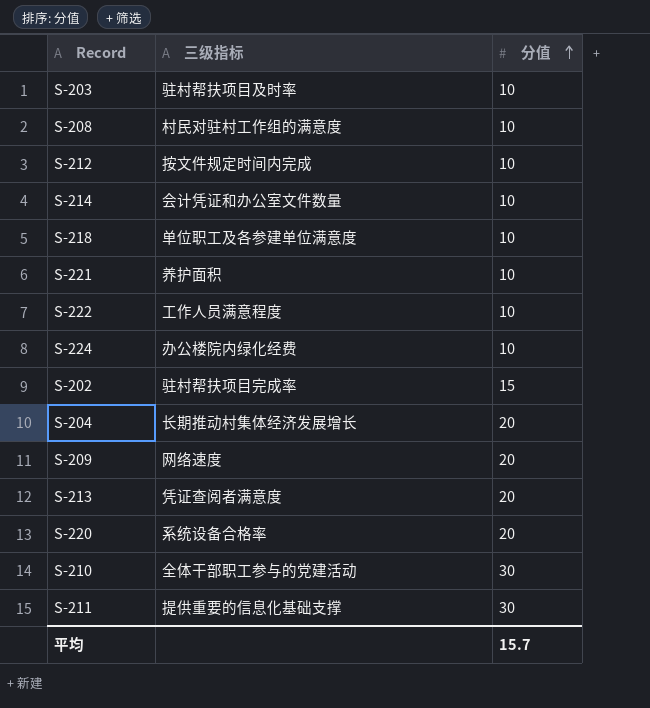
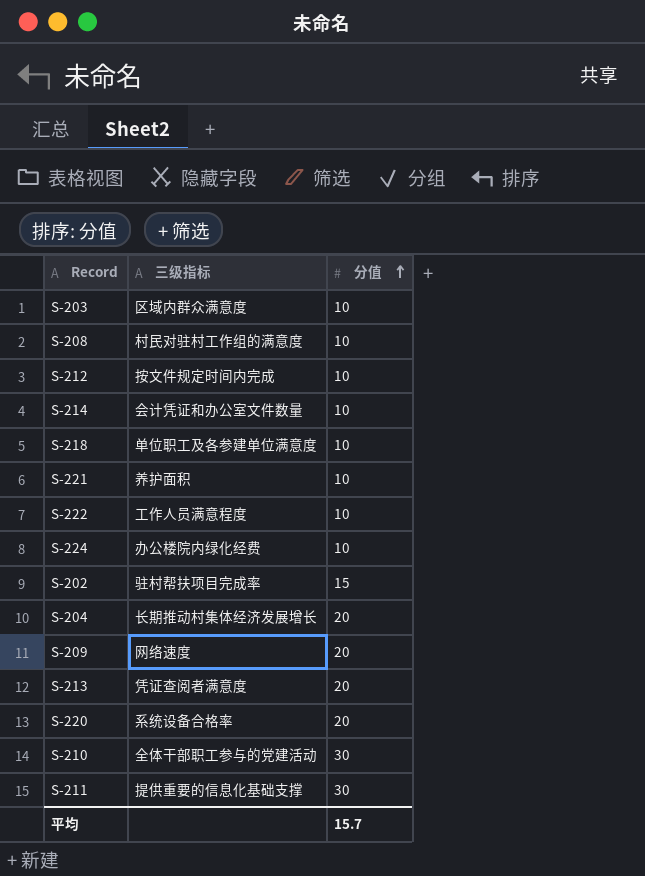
S-203 | 三级指标: 驻村帮扶项目及时率 -> 区域内群众满意度

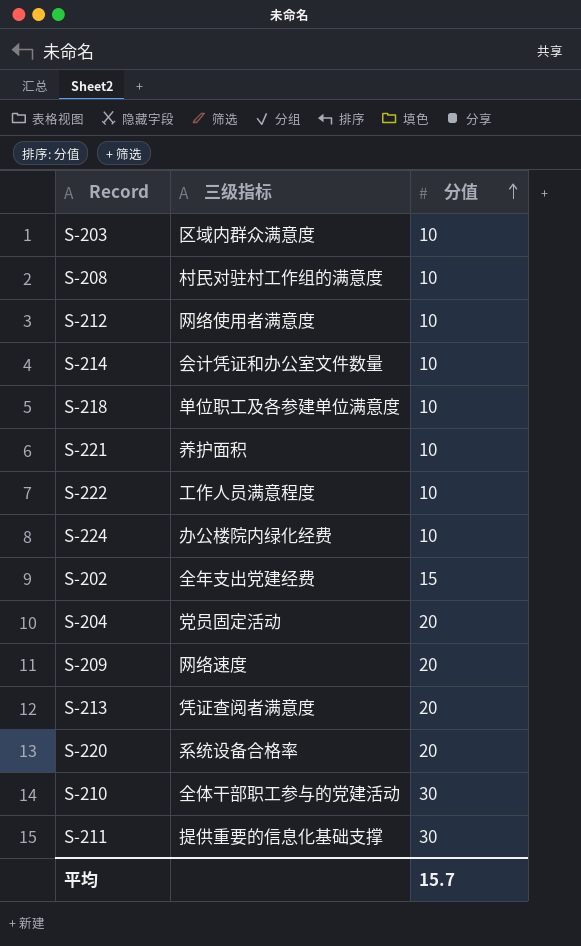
S-212 | 三级指标: 按文件规定时间内完成 -> 网络使用者满意度
S-202 | 三级指标: 驻村帮扶项目完成率 -> 全年支出党建经费
S-204 | 三级指标: 长期推动村集体经济发展增长 -> 党员固定活动

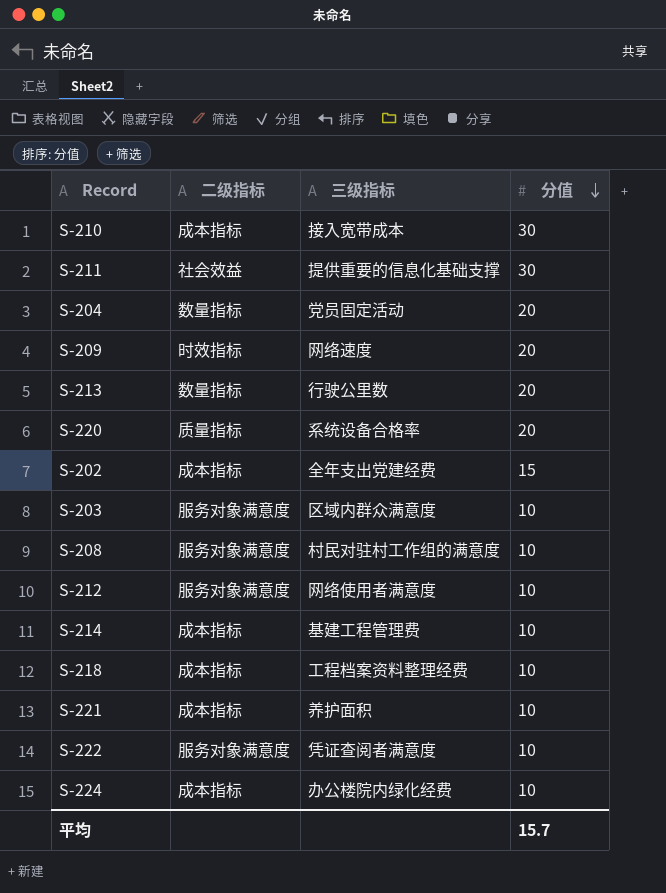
row order: 分值 ascending -> 分值 descending
column 二级指标 | position: none -> 2
S-210 | 三级指标: 全体干部职工参与的党建活动 -> 接入宽带成本
S-213 | 三级指标: 凭证查阅者满意度 -> 行驶公里数
S-214 | 三级指标: 会计凭证和办公室文件数量 -> 基建工程管理费
S-218 | 三级指标: 单位职工及各参建单位满意度 -> 工程档案资料整理经费
S-222 | 三级指标: 工作人员满意程度 -> 凭证查阅者满意度

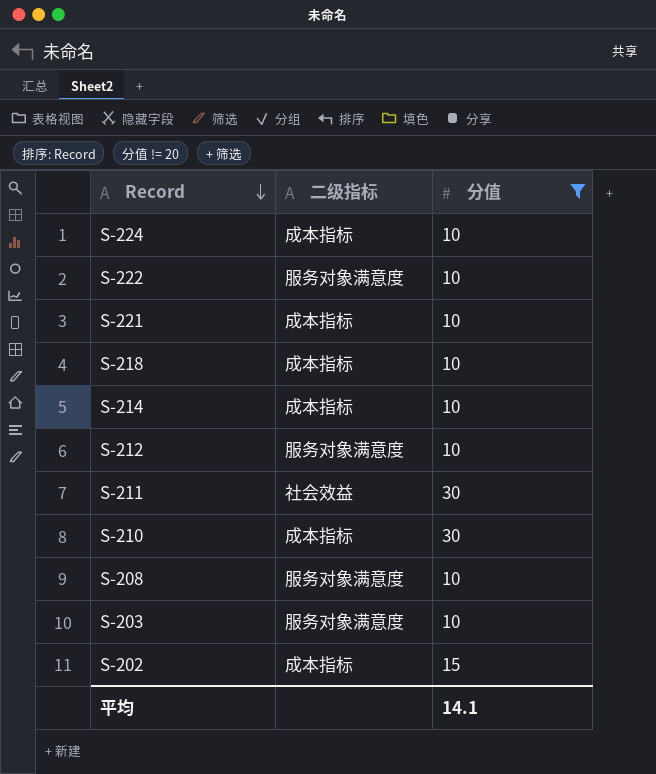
filter: none -> 分值 != 20
row order: 分值 descending -> Record descending
column 三级指标 | position: 3 -> none
平均 | 分值: 15.7 -> 14.1

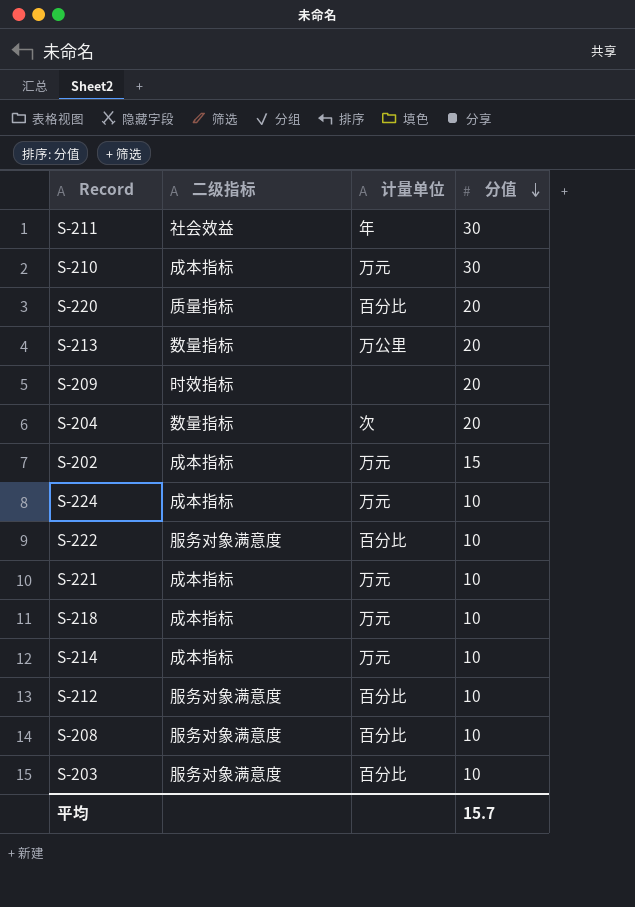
filter: 分值 != 20 -> none
row order: Record descending -> 分值 descending
column 计量单位 | position: none -> 3
平均 | 分值: 14.1 -> 15.7

